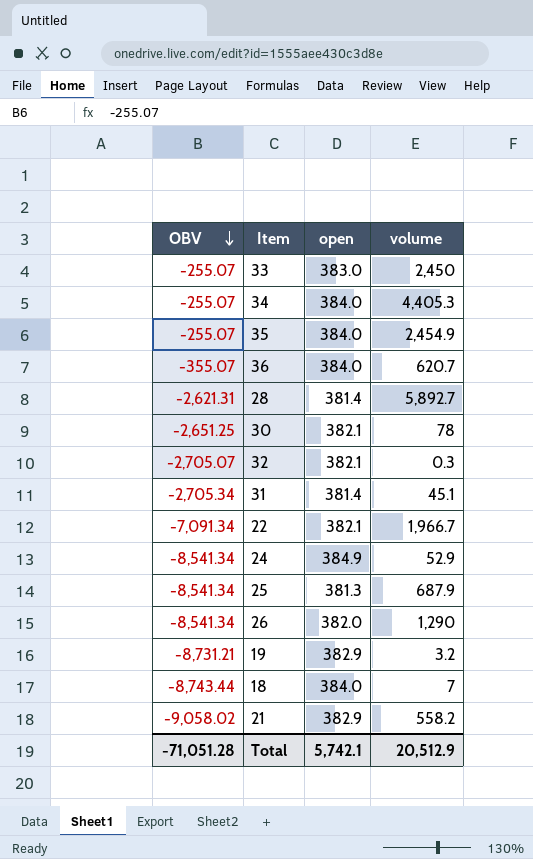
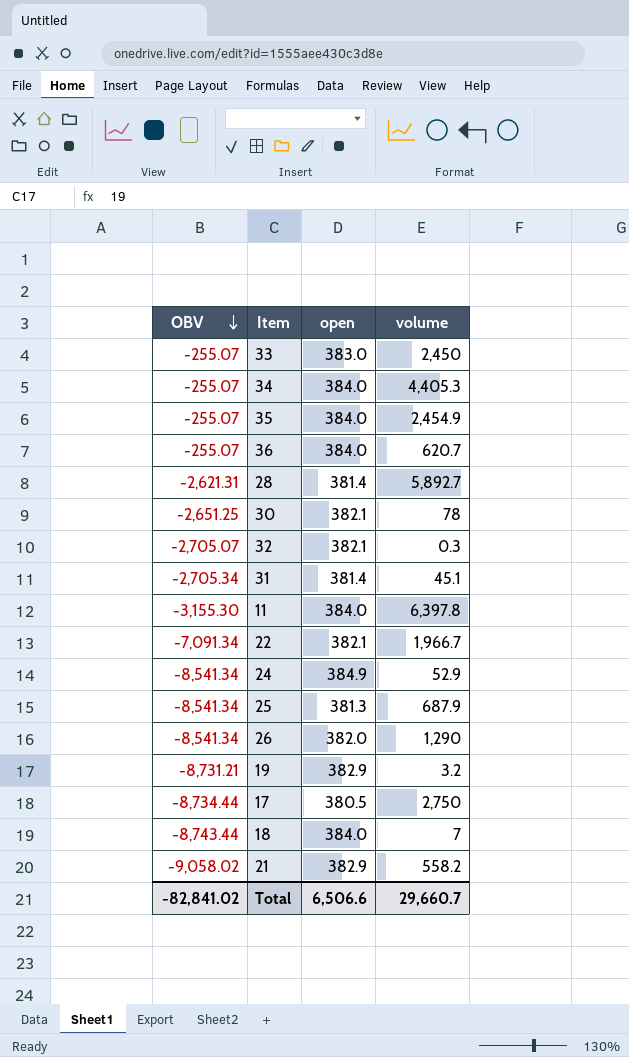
36 | OBV: -355.07 -> -255.07
row 11: none -> -3,155.30 | 384.0 | 6,397.8
row 17: none -> -8,734.44 | 380.5 | 2,750
Total | OBV: -71,051.28 -> -82,841.02
Total | open: 5,742.1 -> 6,506.6
Total | volume: 20,512.9 -> 29,660.7

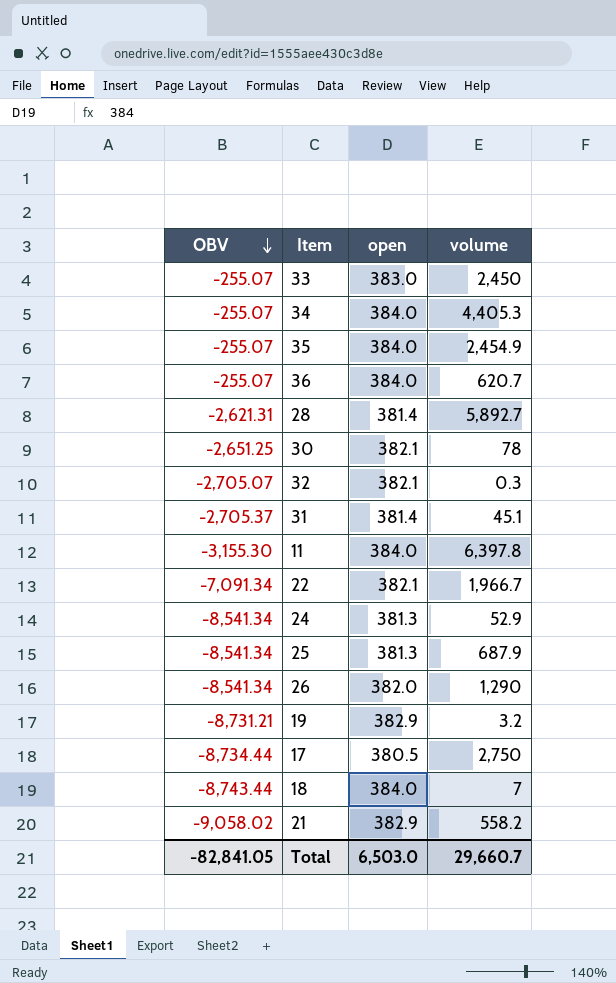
31 | OBV: -2,705.34 -> -2,705.37
24 | open: 384.9 -> 381.3
Total | OBV: -82,841.02 -> -82,841.05
Total | open: 6,506.6 -> 6,503.0

